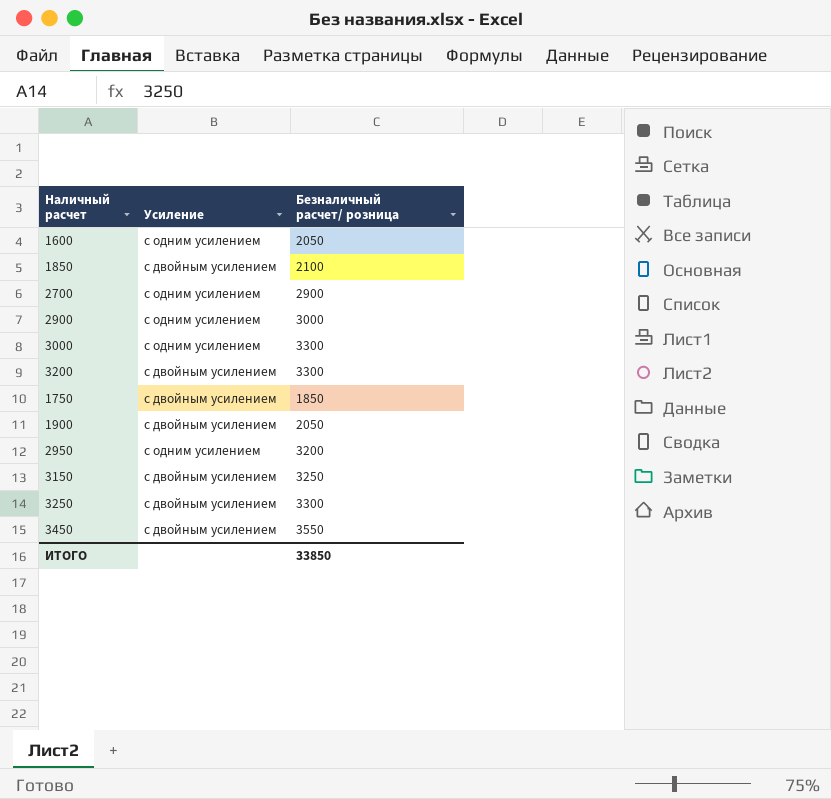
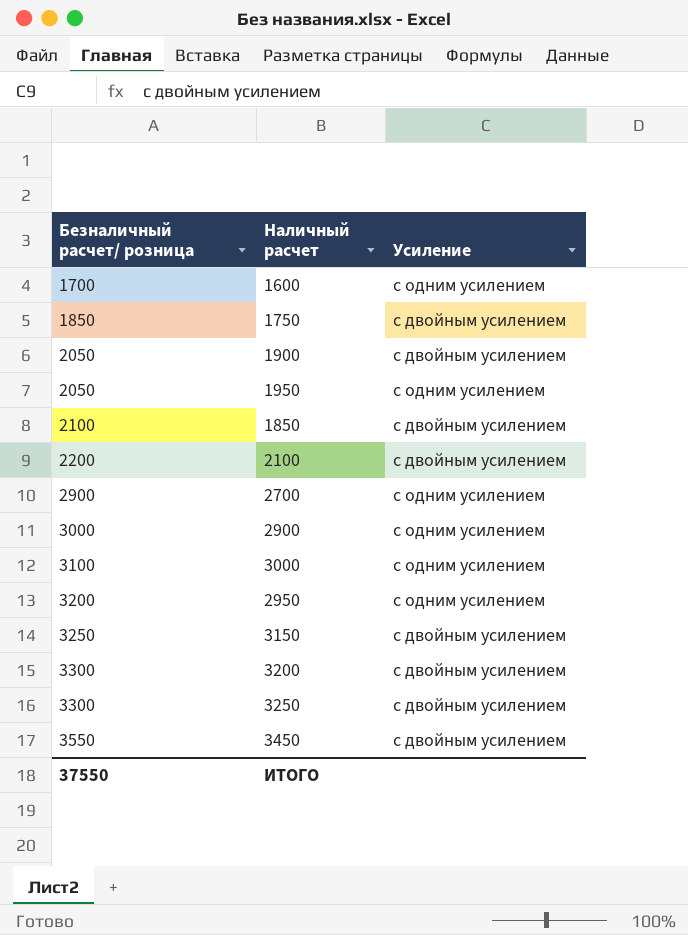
row order: none -> Безналичный расчет/ розница ascending
column Безналичный расчет/ розница | position: 3 -> 1
1600 | Безналичный расчет/ розница: 2050 -> 1700
row 1950: none -> 2050 | с одним усилением
row 2100: none -> 2200 | с двойным усилением
3000 | Безналичный расчет/ розница: 3300 -> 3100
ИТОГО | Безналичный расчет/ розница: 33850 -> 37550

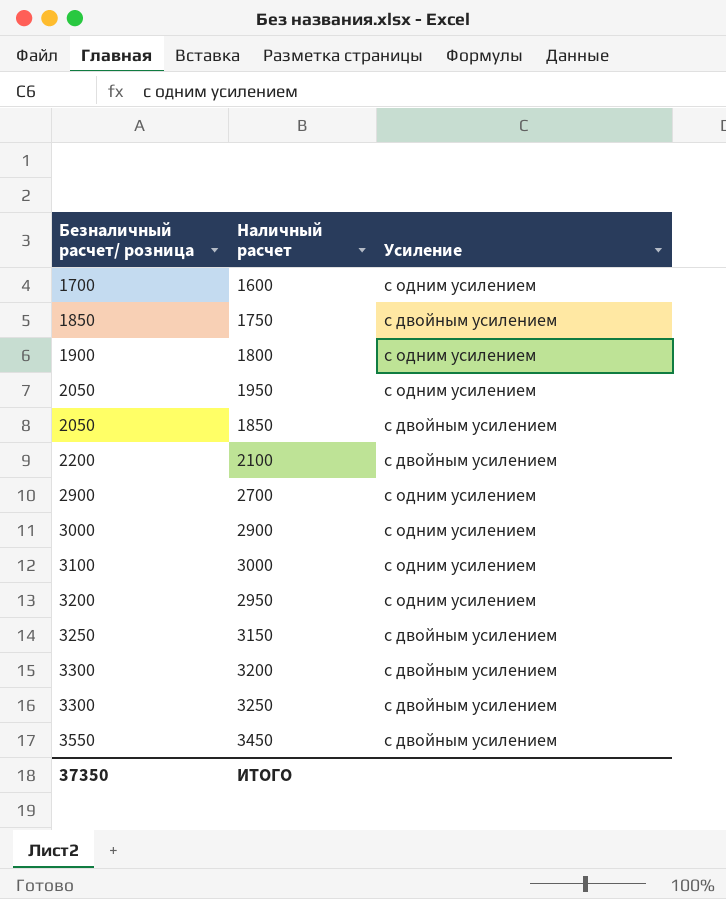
row 1900: 2050 | с двойным усилением -> none
row 1800: none -> 1900 | с одним усилением
1850 | Безналичный расчет/ розница: 2100 -> 2050
ИТОГО | Безналичный расчет/ розница: 37550 -> 37350

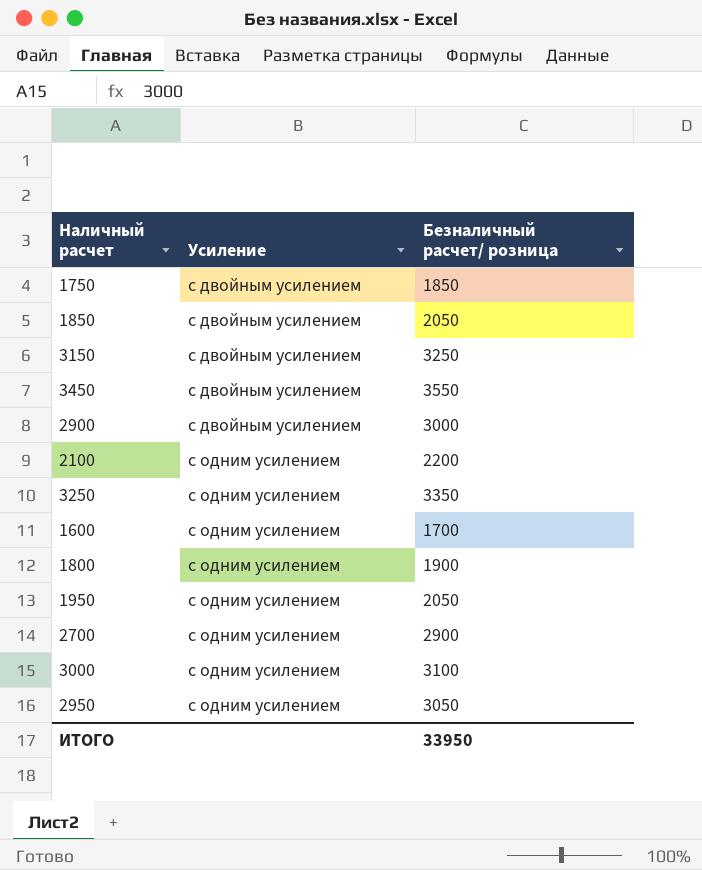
row order: Безналичный расчет/ розница ascending -> Усиление ascending
column Безналичный расчет/ розница | position: 1 -> 3
row 3200: 3300 | с двойным усилением -> none
2900 | Усиление: с одним усилением -> с двойным усилением
2100 | Усиление: с двойным усилением -> с одним усилением
3250 | Усиление: с двойным усилением -> с одним усилением
3250 | Безналичный расчет/ розница: 3300 -> 3350
2950 | Безналичный расчет/ розница: 3200 -> 3050
ИТОГО | Безналичный расчет/ розница: 37350 -> 33950

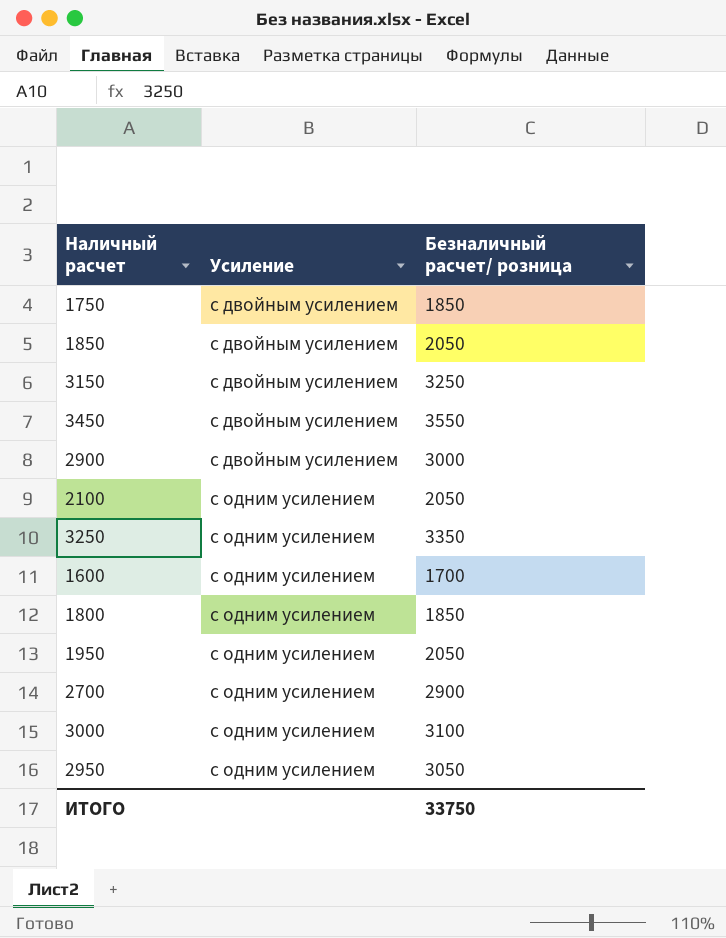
2100 | Безналичный расчет/ розница: 2200 -> 2050
1800 | Безналичный расчет/ розница: 1900 -> 1850
ИТОГО | Безналичный расчет/ розница: 33950 -> 33750

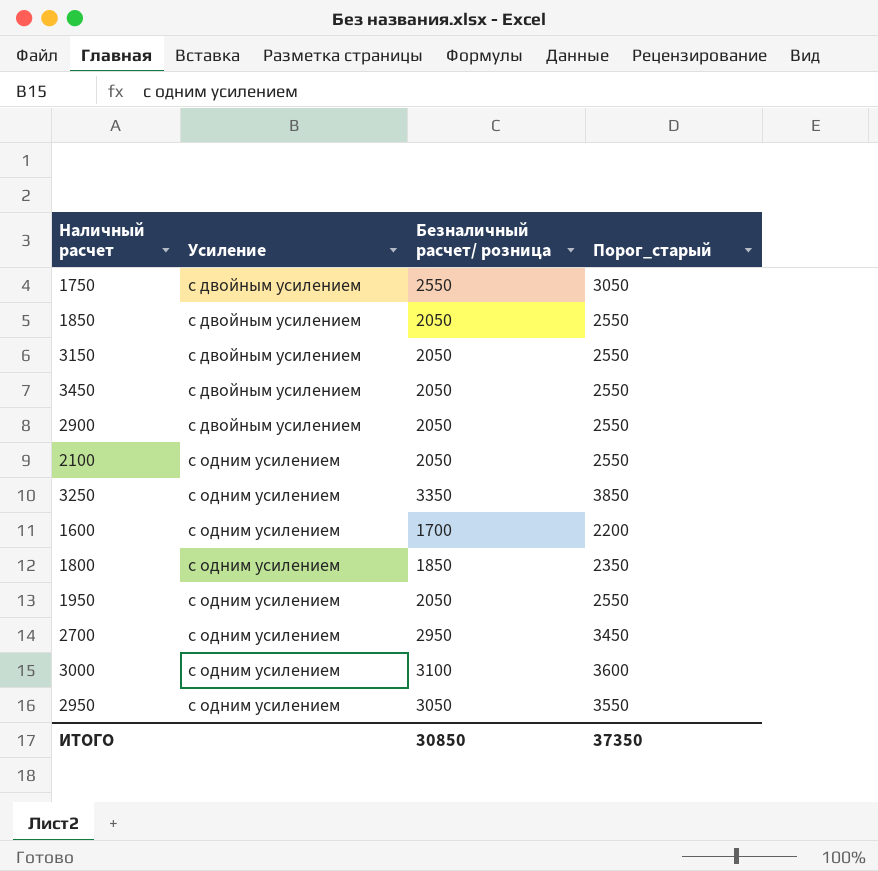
column Порог_старый | formula: none -> [Безналичный расчет/ розница] + 500
1750 | Безналичный расчет/ розница: 1850 -> 2550
3150 | Безналичный расчет/ розница: 3250 -> 2050
3450 | Безналичный расчет/ розница: 3550 -> 2050
2900 | Безналичный расчет/ розница: 3000 -> 2050
2700 | Безналичный расчет/ розница: 2900 -> 2950
ИТОГО | Безналичный расчет/ розница: 33750 -> 30850

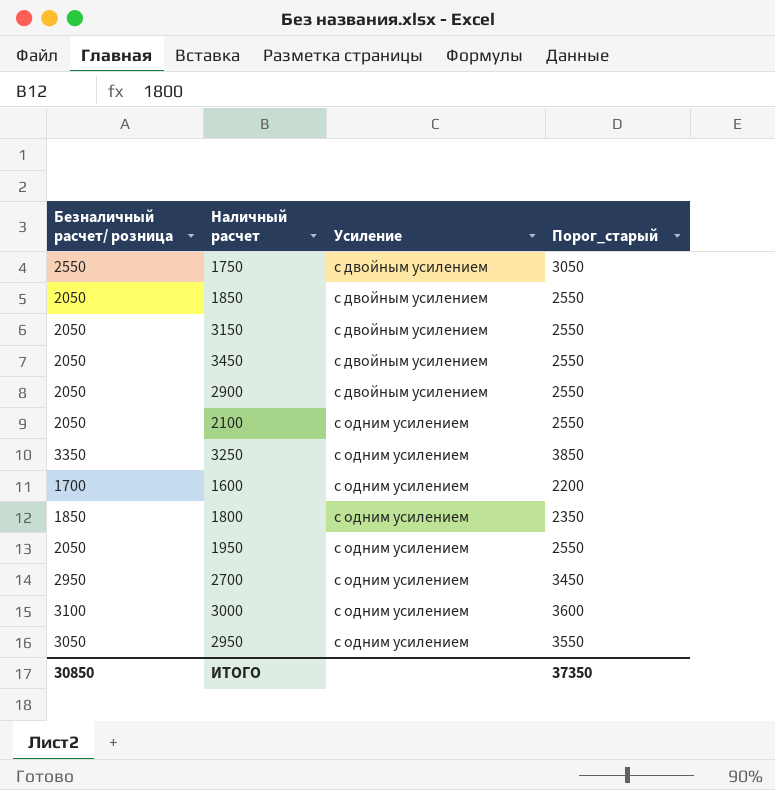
column Безналичный расчет/ розница | position: 3 -> 1

